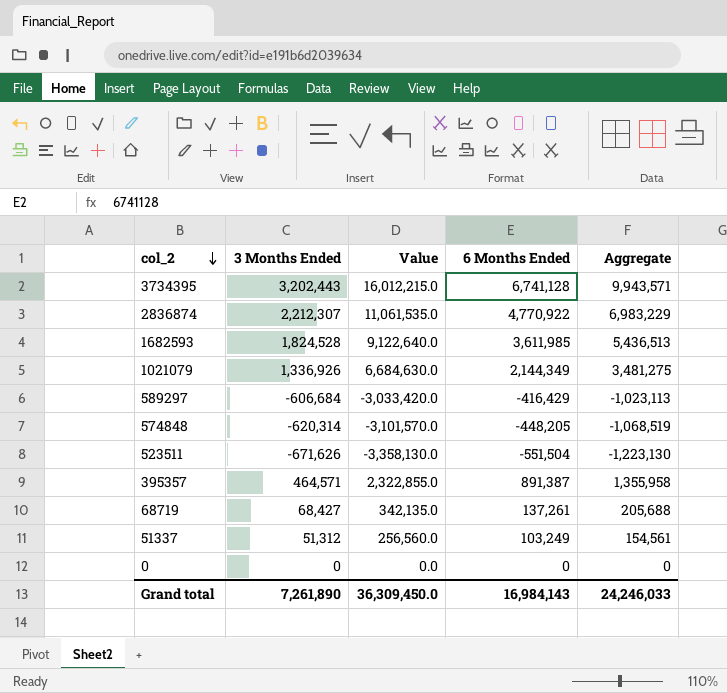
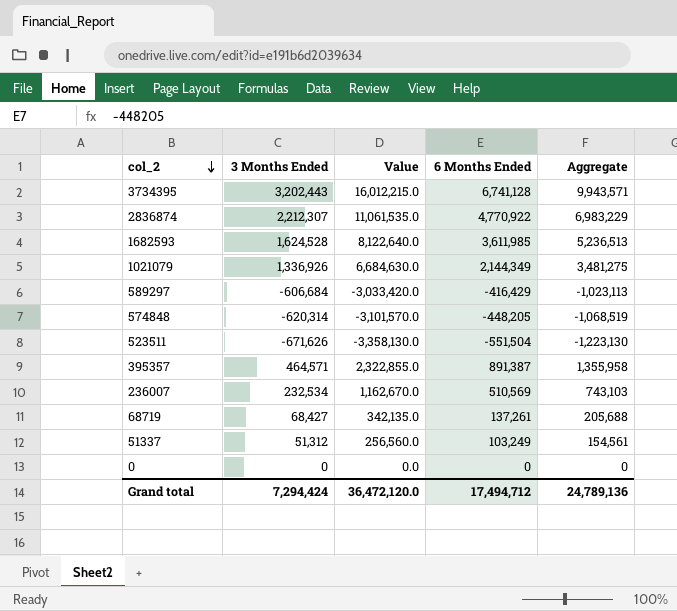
1682593 | 3 Months Ended: 1,824,528 -> 1,624,528
1682593 | Value: 9,122,640.0 -> 8,122,640.0
1682593 | Aggregate: 5,436,513 -> 5,236,513
row 236007: none -> 232,534 | 1,162,670.0 | 510,569 | 743,103
Grand total | 3 Months Ended: 7,261,890 -> 7,294,424
Grand total | Value: 36,309,450.0 -> 36,472,120.0
Grand total | 6 Months Ended: 16,984,143 -> 17,494,712
Grand total | Aggregate: 24,246,033 -> 24,789,136

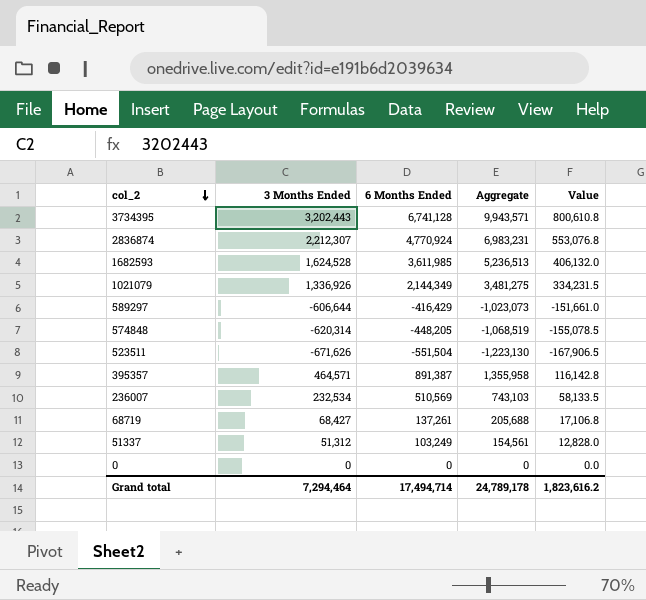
column Value | formula: [3 Months Ended] * 5 -> [3 Months Ended] * 0.25
column Value | position: 3 -> 5
2836874 | 6 Months Ended: 4,770,922 -> 4,770,924
2836874 | Aggregate: 6,983,229 -> 6,983,231
589297 | 3 Months Ended: -606,684 -> -606,644
589297 | Aggregate: -1,023,113 -> -1,023,073
Grand total | 3 Months Ended: 7,294,424 -> 7,294,464
Grand total | 6 Months Ended: 17,494,712 -> 17,494,714
Grand total | Aggregate: 24,789,136 -> 24,789,178
Grand total | Value: 36,472,120.0 -> 1,823,616.2

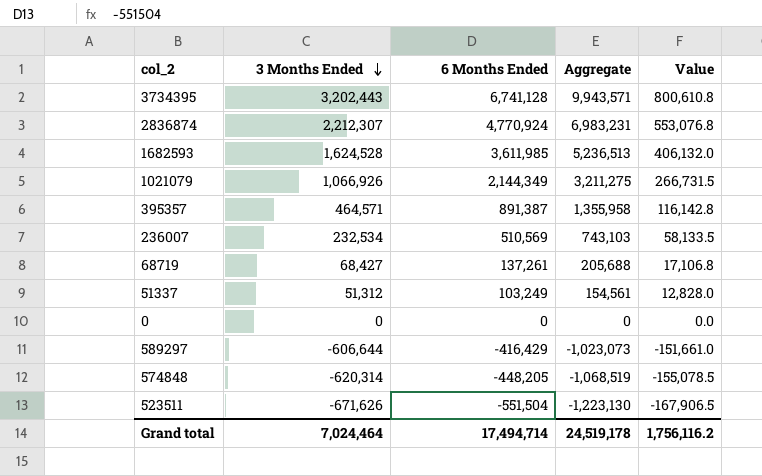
row order: col_2 descending -> 3 Months Ended descending
1021079 | 3 Months Ended: 1,336,926 -> 1,066,926
1021079 | Aggregate: 3,481,275 -> 3,211,275
1021079 | Value: 334,231.5 -> 266,731.5
Grand total | 3 Months Ended: 7,294,464 -> 7,024,464
Grand total | Aggregate: 24,789,178 -> 24,519,178
Grand total | Value: 1,823,616.2 -> 1,756,116.2

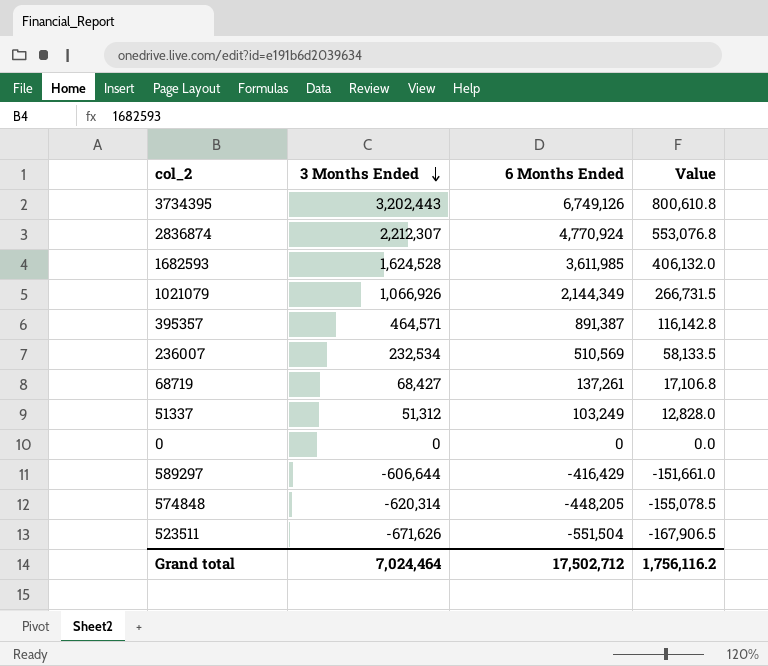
column Aggregate | formula: [3 Months Ended] + [6 Months Ended] -> none
3734395 | 6 Months Ended: 6,741,128 -> 6,749,126
Grand total | 6 Months Ended: 17,494,714 -> 17,502,712

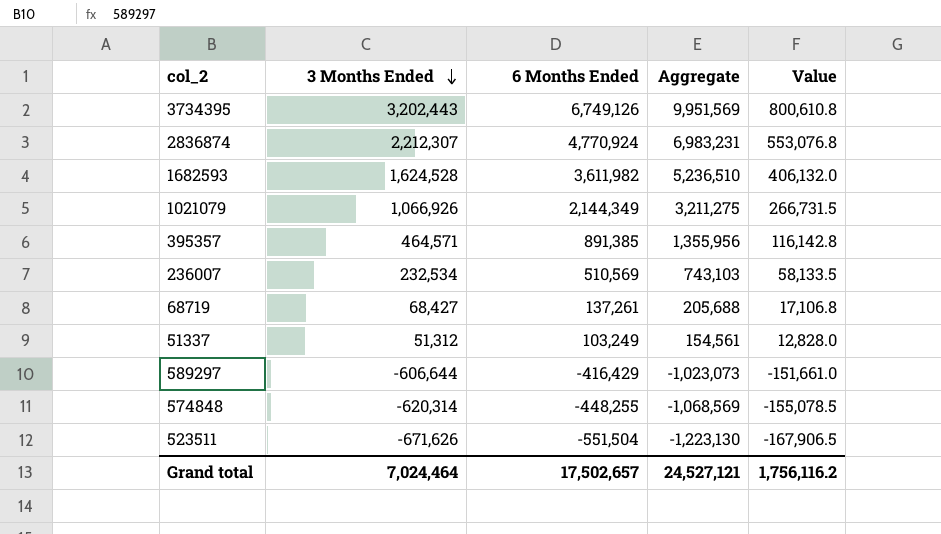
column Aggregate | formula: none -> [3 Months Ended] + [6 Months Ended]
row 0: 0 | 0 | 0.0 -> none
1682593 | 6 Months Ended: 3,611,985 -> 3,611,982
395357 | 6 Months Ended: 891,387 -> 891,385
574848 | 6 Months Ended: -448,205 -> -448,255
Grand total | 6 Months Ended: 17,502,712 -> 17,502,657

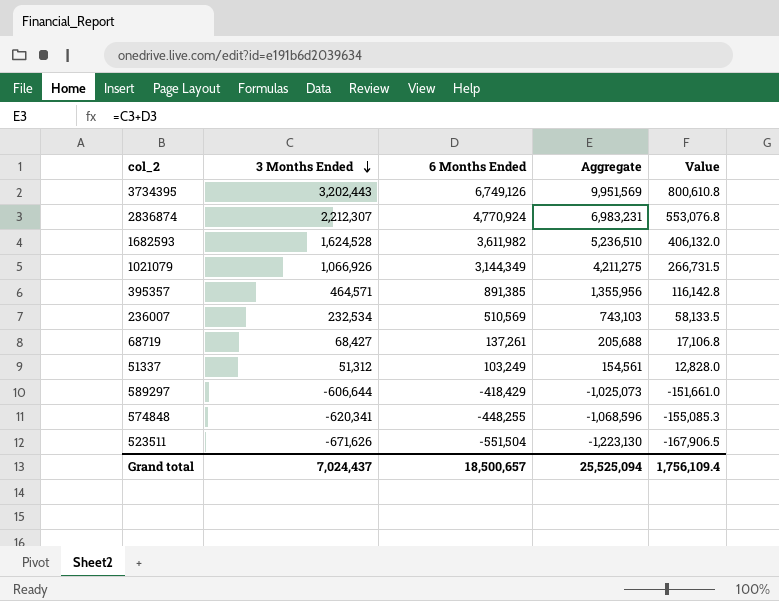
1021079 | 6 Months Ended: 2,144,349 -> 3,144,349
1021079 | Aggregate: 3,211,275 -> 4,211,275
589297 | 6 Months Ended: -416,429 -> -418,429
589297 | Aggregate: -1,023,073 -> -1,025,073
574848 | 3 Months Ended: -620,314 -> -620,341
574848 | Aggregate: -1,068,569 -> -1,068,596
574848 | Value: -155,078.5 -> -155,085.3
Grand total | 3 Months Ended: 7,024,464 -> 7,024,437
Grand total | 6 Months Ended: 17,502,657 -> 18,500,657
Grand total | Aggregate: 24,527,121 -> 25,525,094
Grand total | Value: 1,756,116.2 -> 1,756,109.4

